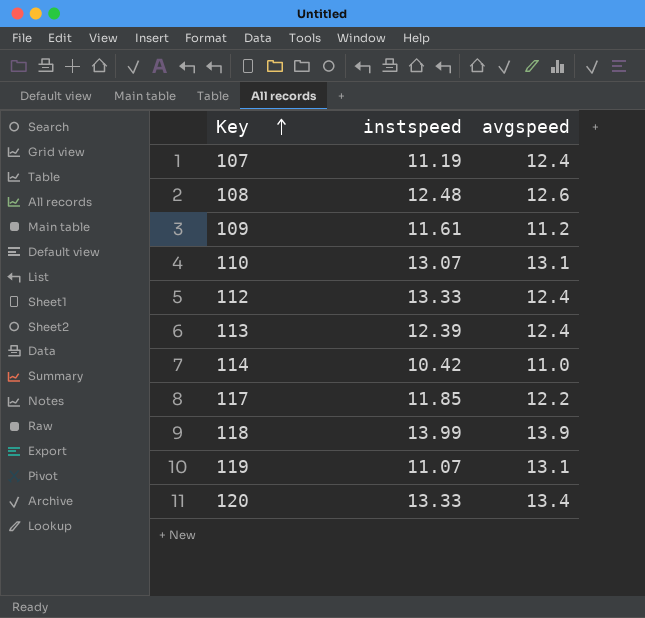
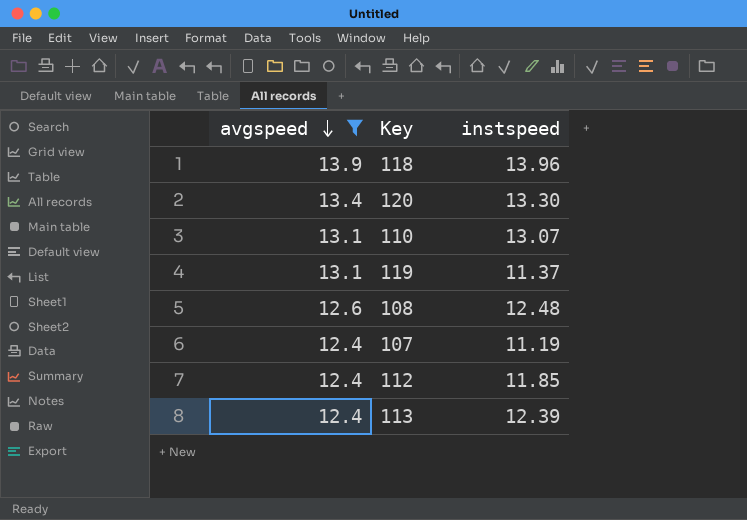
filter: none -> avgspeed >= 12.4
row order: Key ascending -> avgspeed descending
column avgspeed | position: 3 -> 1
118 | instspeed: 13.99 -> 13.96
120 | instspeed: 13.33 -> 13.30
119 | instspeed: 11.07 -> 11.37
112 | instspeed: 13.33 -> 11.85

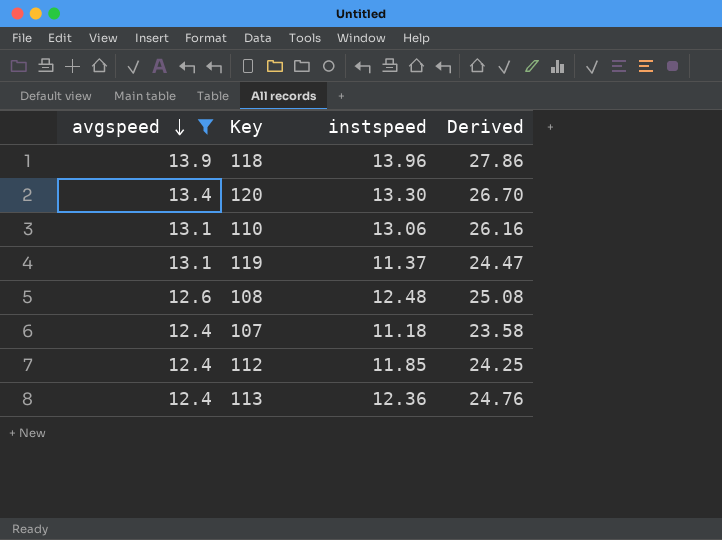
column Derived | formula: none -> [avgspeed] + [instspeed]
110 | instspeed: 13.07 -> 13.06
107 | instspeed: 11.19 -> 11.18
113 | instspeed: 12.39 -> 12.36

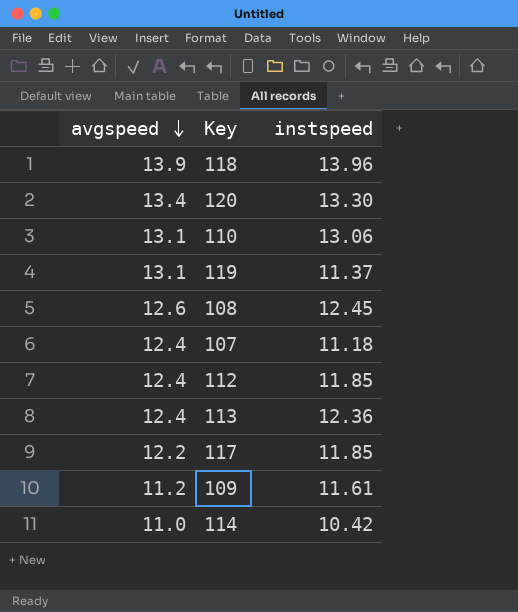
filter: avgspeed >= 12.4 -> none
column Derived | formula: [avgspeed] + [instspeed] -> none
108 | instspeed: 12.48 -> 12.45

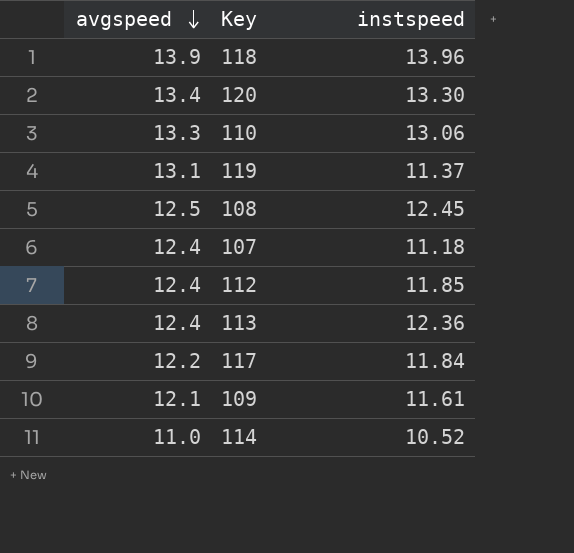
110 | avgspeed: 13.1 -> 13.3
108 | avgspeed: 12.6 -> 12.5
117 | instspeed: 11.85 -> 11.84
109 | avgspeed: 11.2 -> 12.1
114 | instspeed: 10.42 -> 10.52

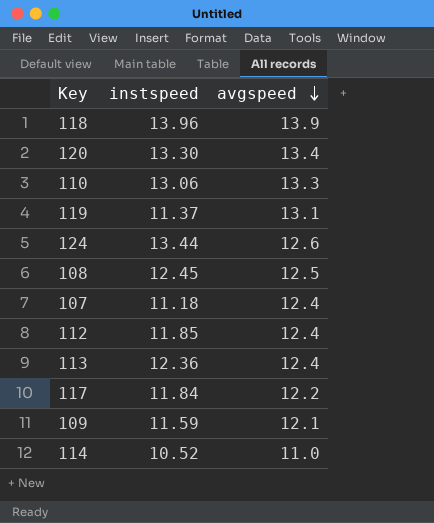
column avgspeed | position: 1 -> 3
row 124: none -> 13.44 | 12.6
109 | instspeed: 11.61 -> 11.59

